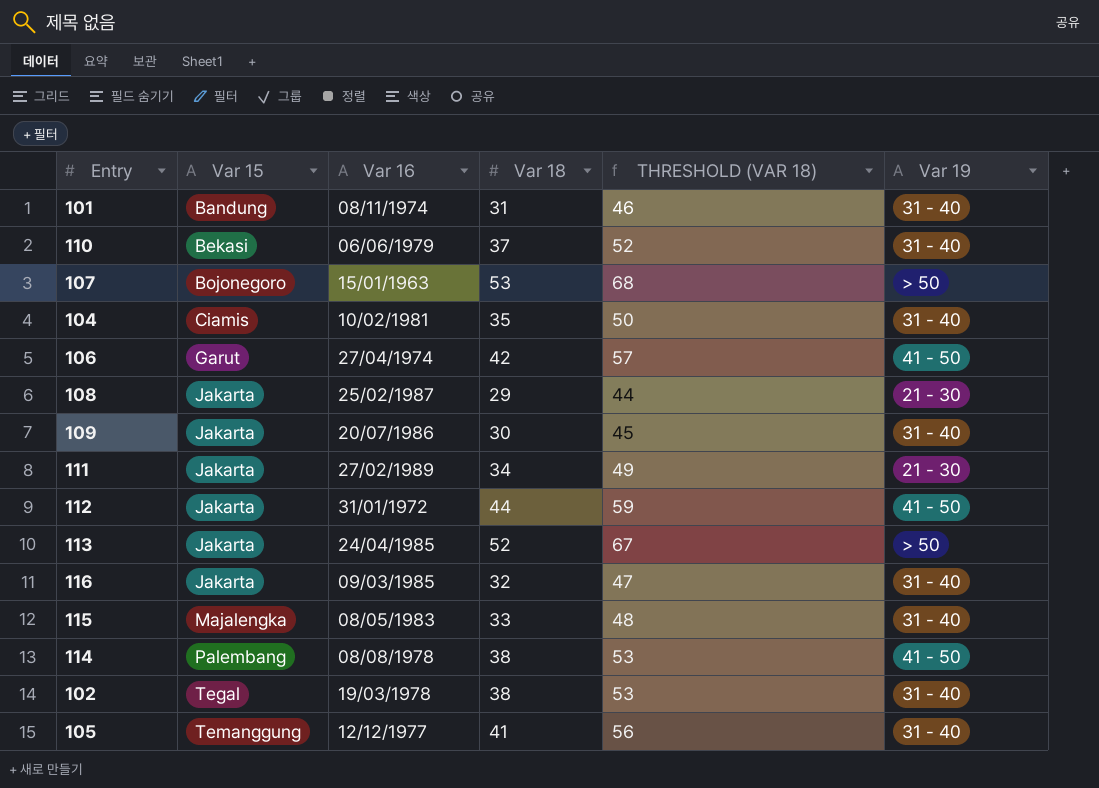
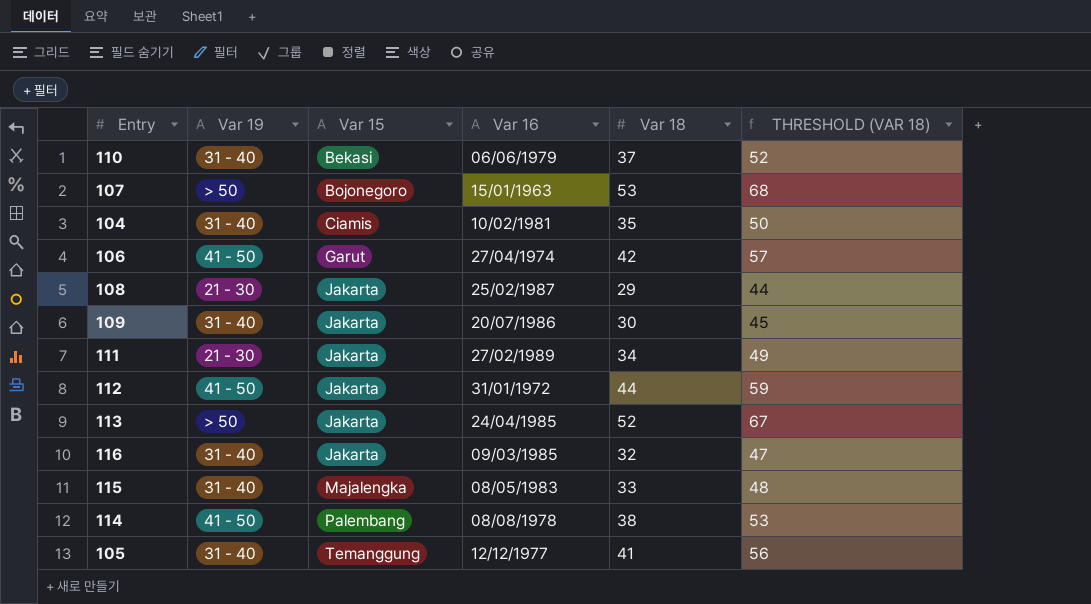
column Var 19 | position: 6 -> 2
row 101: Bandung | 08/11/1974 | 31 | 46 | 31 - 40 -> none
row 102: Tegal | 19/03/1978 | 38 | 53 | 31 - 40 -> none

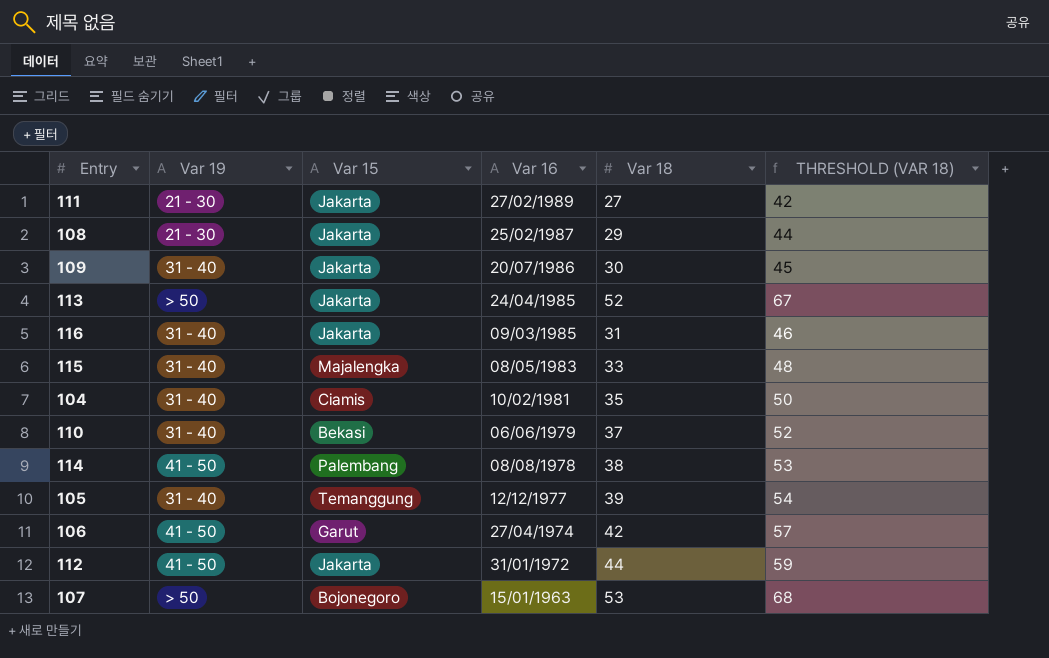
row order: Var 15 ascending -> Var 16 descending
111 | Var 18: 34 -> 27
111 | THRESHOLD (VAR 18): 49 -> 42
116 | Var 18: 32 -> 31
116 | THRESHOLD (VAR 18): 47 -> 46
105 | Var 18: 41 -> 39
105 | THRESHOLD (VAR 18): 56 -> 54

